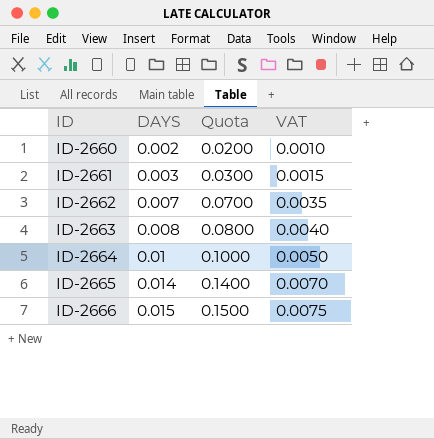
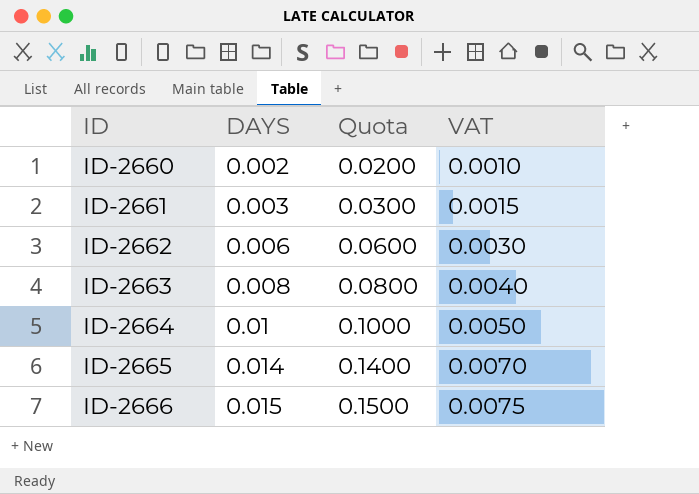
ID-2662 | DAYS: 0.007 -> 0.006
ID-2662 | Quota: 0.0700 -> 0.0600
ID-2662 | VAT: 0.0035 -> 0.0030

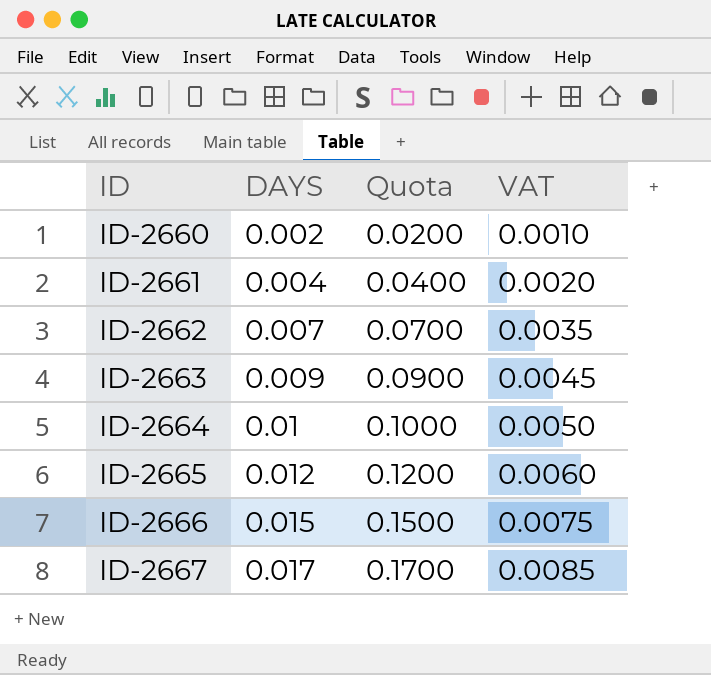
ID-2661 | DAYS: 0.003 -> 0.004
ID-2661 | Quota: 0.0300 -> 0.0400
ID-2661 | VAT: 0.0015 -> 0.0020
ID-2662 | DAYS: 0.006 -> 0.007
ID-2662 | Quota: 0.0600 -> 0.0700
ID-2662 | VAT: 0.0030 -> 0.0035
ID-2663 | DAYS: 0.008 -> 0.009
ID-2663 | Quota: 0.0800 -> 0.0900
ID-2663 | VAT: 0.0040 -> 0.0045
ID-2665 | DAYS: 0.014 -> 0.012
ID-2665 | Quota: 0.1400 -> 0.1200
ID-2665 | VAT: 0.0070 -> 0.0060
row ID-2667: none -> 0.017 | 0.1700 | 0.0085

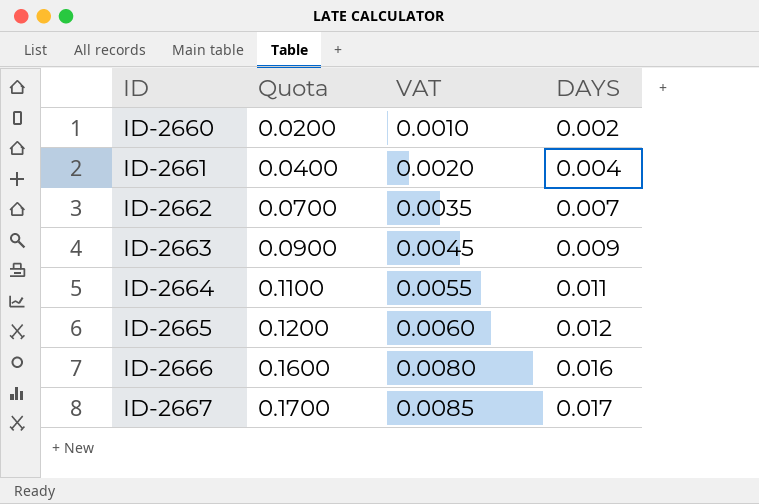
column DAYS | position: 2 -> 4
ID-2664 | Quota: 0.1000 -> 0.1100
ID-2664 | VAT: 0.0050 -> 0.0055
ID-2664 | DAYS: 0.01 -> 0.011
ID-2666 | Quota: 0.1500 -> 0.1600
ID-2666 | VAT: 0.0075 -> 0.0080
ID-2666 | DAYS: 0.015 -> 0.016

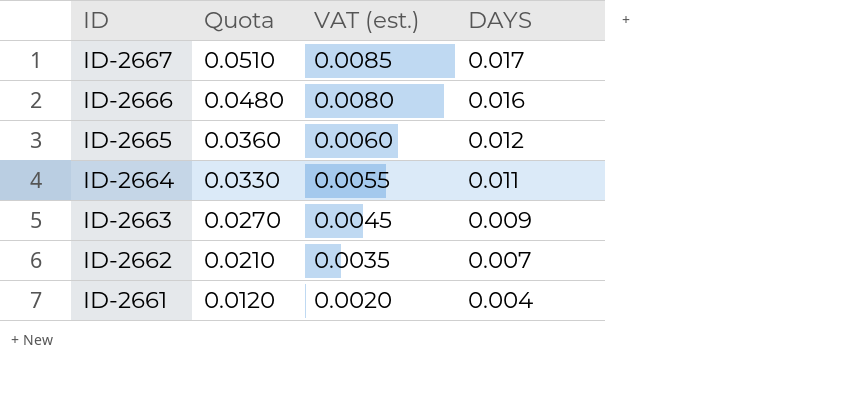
row order: ID ascending -> ID descending
column Quota | formula: [DAYS] * 10 -> [DAYS] * 3
column name: VAT -> VAT (est.)
row ID-2660: 0.0200 | 0.0010 | 0.002 -> none

